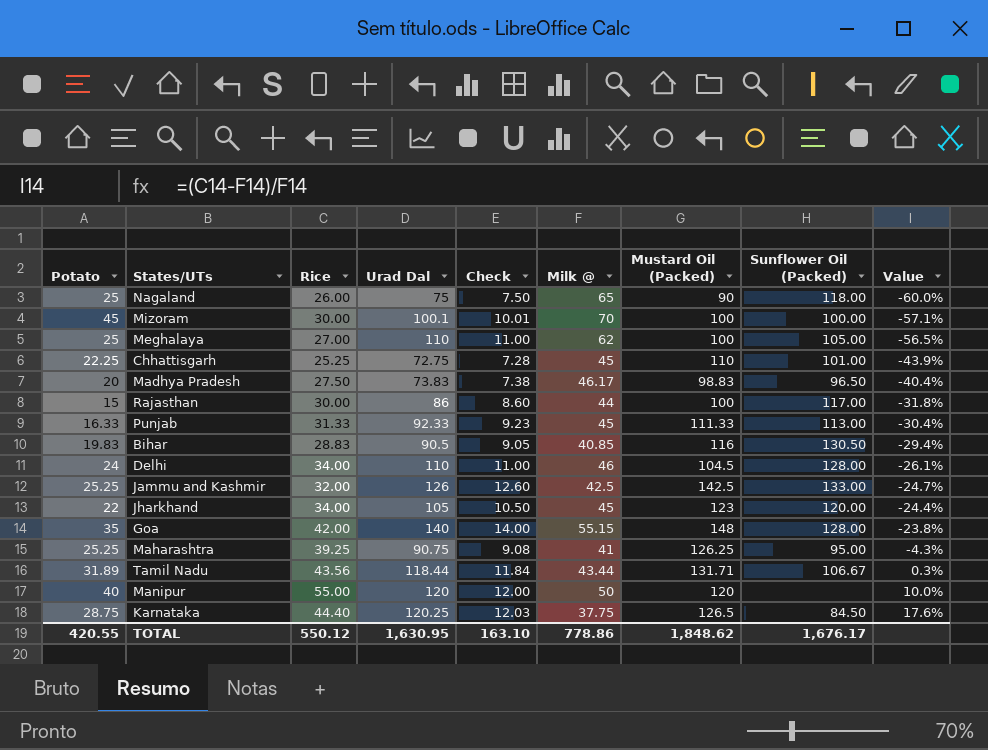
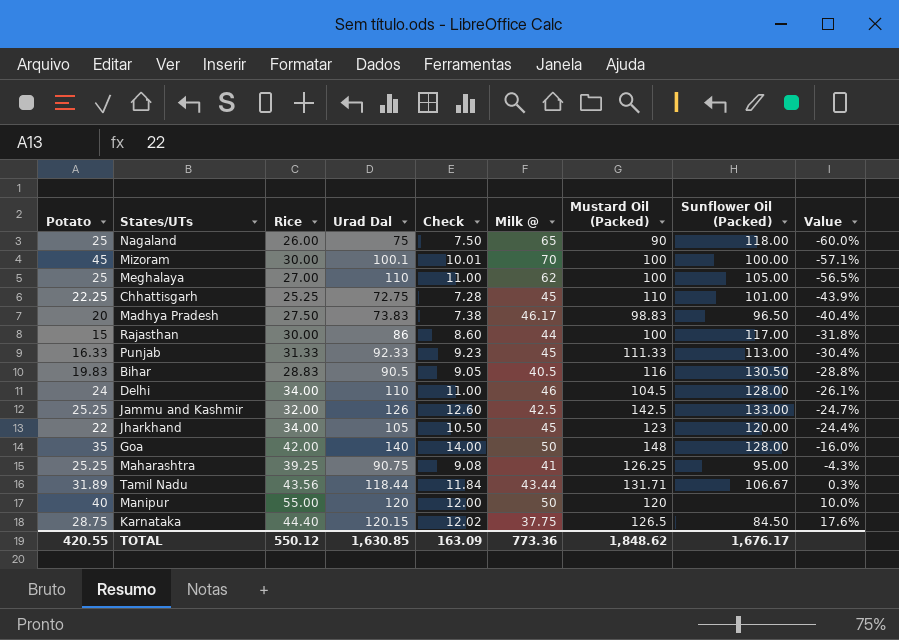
Bihar | Milk @: 40.85 -> 40.5
Bihar | Value: -29.4% -> -28.8%
Goa | Milk @: 55.15 -> 50
Goa | Value: -23.8% -> -16.0%
Karnataka | Urad Dal: 120.25 -> 120.15
Karnataka | Check: 12.03 -> 12.02
TOTAL | Urad Dal: 1,630.95 -> 1,630.85
TOTAL | Check: 163.10 -> 163.09
TOTAL | Milk @: 778.86 -> 773.36

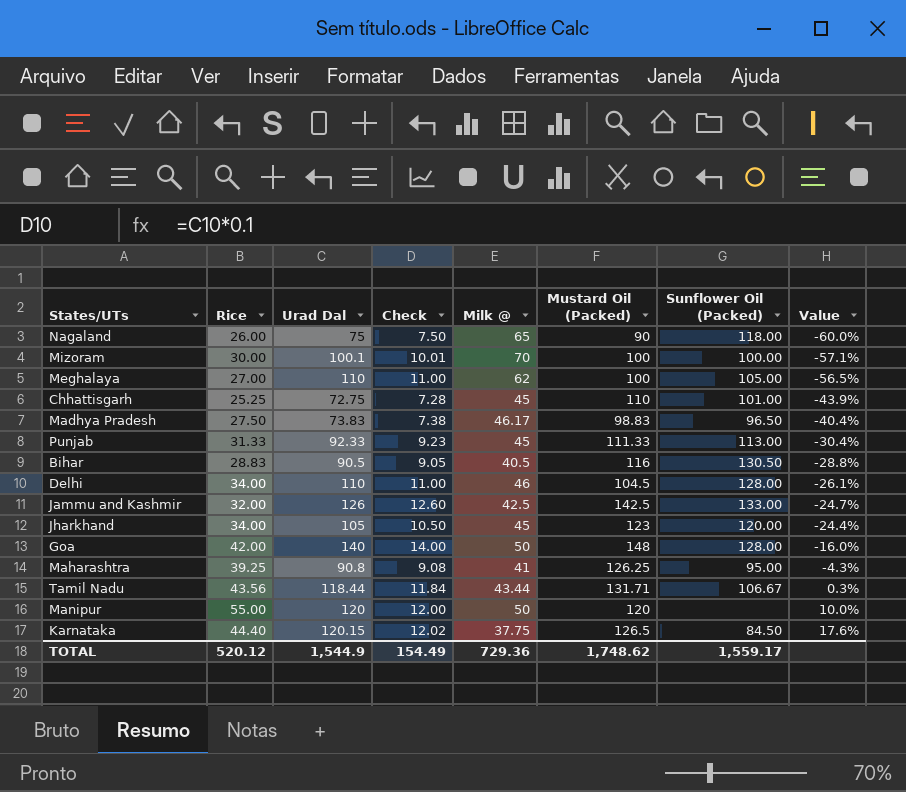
column Potato | position: 1 -> none
row Rajasthan: 15 | 30.00 | 86 | 8.60 | 44 | 100 | 117.00 | -31.8% -> none
Maharashtra | Urad Dal: 90.75 -> 90.8
TOTAL | Rice: 550.12 -> 520.12
TOTAL | Urad Dal: 1,630.85 -> 1,544.9
TOTAL | Check: 163.09 -> 154.49
TOTAL | Milk @: 773.36 -> 729.36
TOTAL | Mustard Oil (Packed): 1,848.62 -> 1,748.62
TOTAL | Sunflower Oil (Packed): 1,676.17 -> 1,559.17

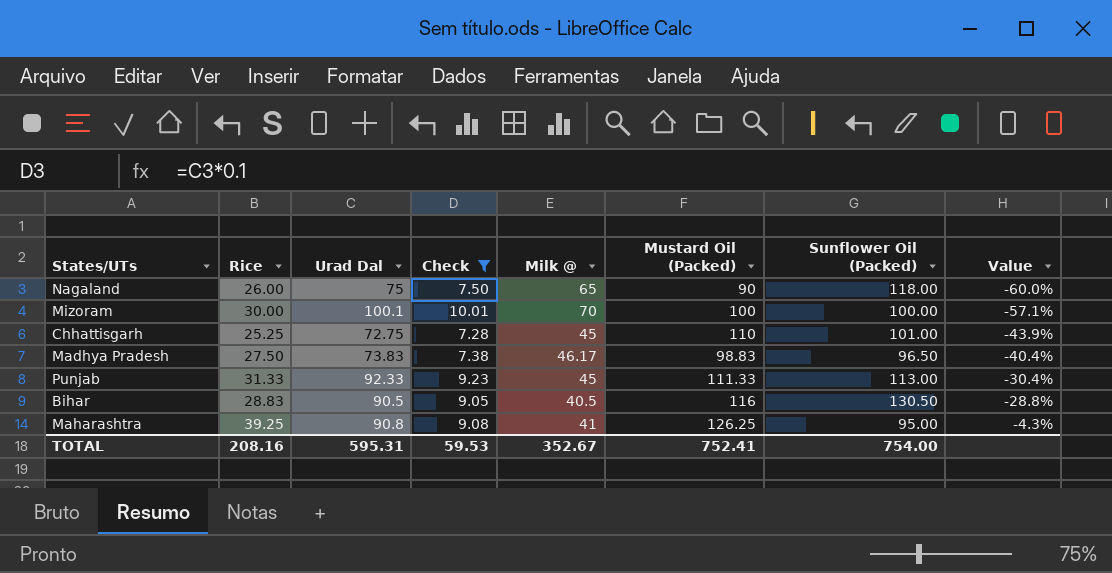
filter: none -> Check <= 10.01
TOTAL | Rice: 520.12 -> 208.16
TOTAL | Urad Dal: 1,544.9 -> 595.31
TOTAL | Check: 154.49 -> 59.53
TOTAL | Milk @: 729.36 -> 352.67
TOTAL | Mustard Oil (Packed): 1,748.62 -> 752.41
TOTAL | Sunflower Oil (Packed): 1,559.17 -> 754.00

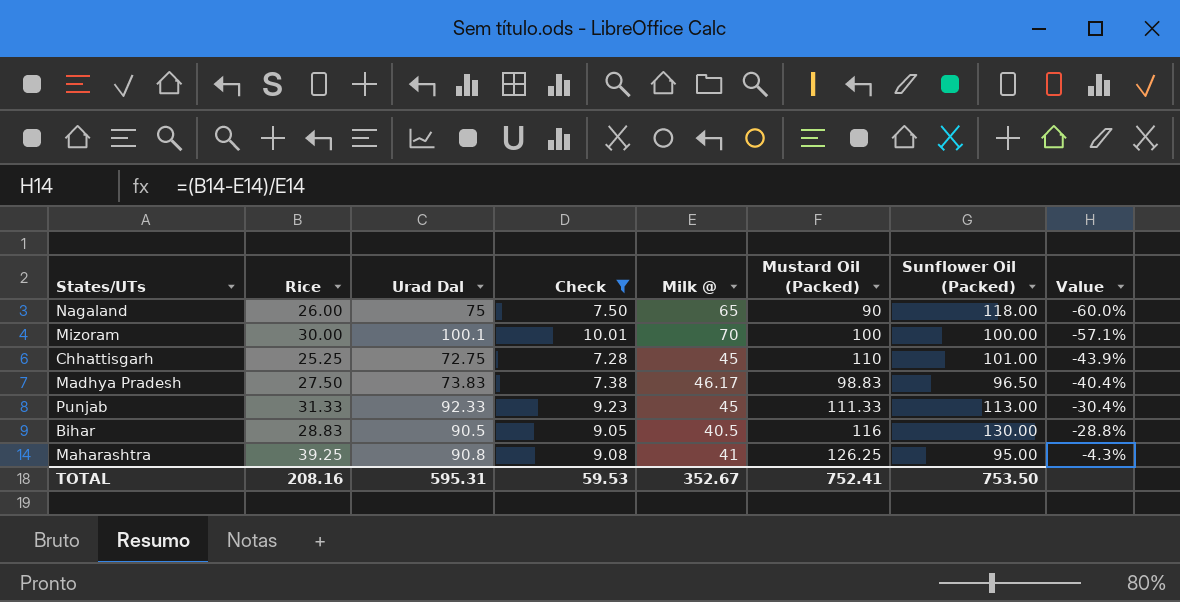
Bihar | Sunflower Oil (Packed): 130.50 -> 130.00
TOTAL | Sunflower Oil (Packed): 754.00 -> 753.50

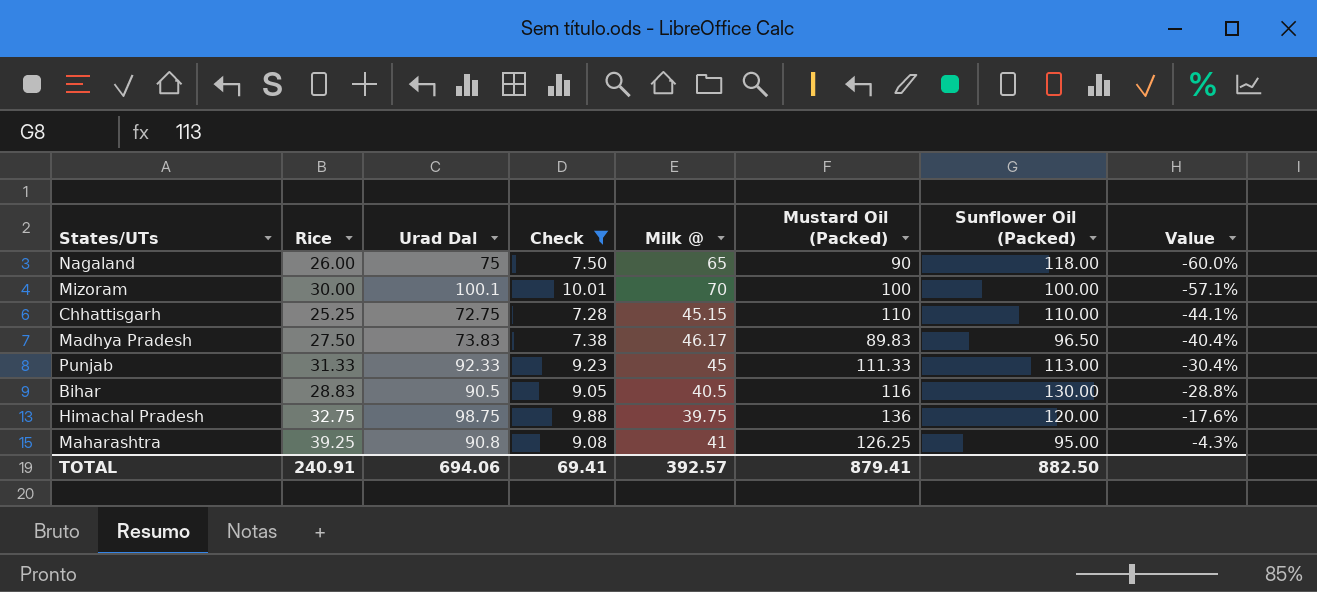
Chhattisgarh | Milk @: 45 -> 45.15
Chhattisgarh | Sunflower Oil (Packed): 101.00 -> 110.00
Chhattisgarh | Value: -43.9% -> -44.1%
Madhya Pradesh | Mustard Oil (Packed): 98.83 -> 89.83
row Himachal Pradesh: none -> 32.75 | 98.75 | 9.88 | 39.75 | 136 | 120.00 | -17.6%
TOTAL | Rice: 208.16 -> 240.91
TOTAL | Urad Dal: 595.31 -> 694.06
TOTAL | Check: 59.53 -> 69.41
TOTAL | Milk @: 352.67 -> 392.57
TOTAL | Mustard Oil (Packed): 752.41 -> 879.41
TOTAL | Sunflower Oil (Packed): 753.50 -> 882.50

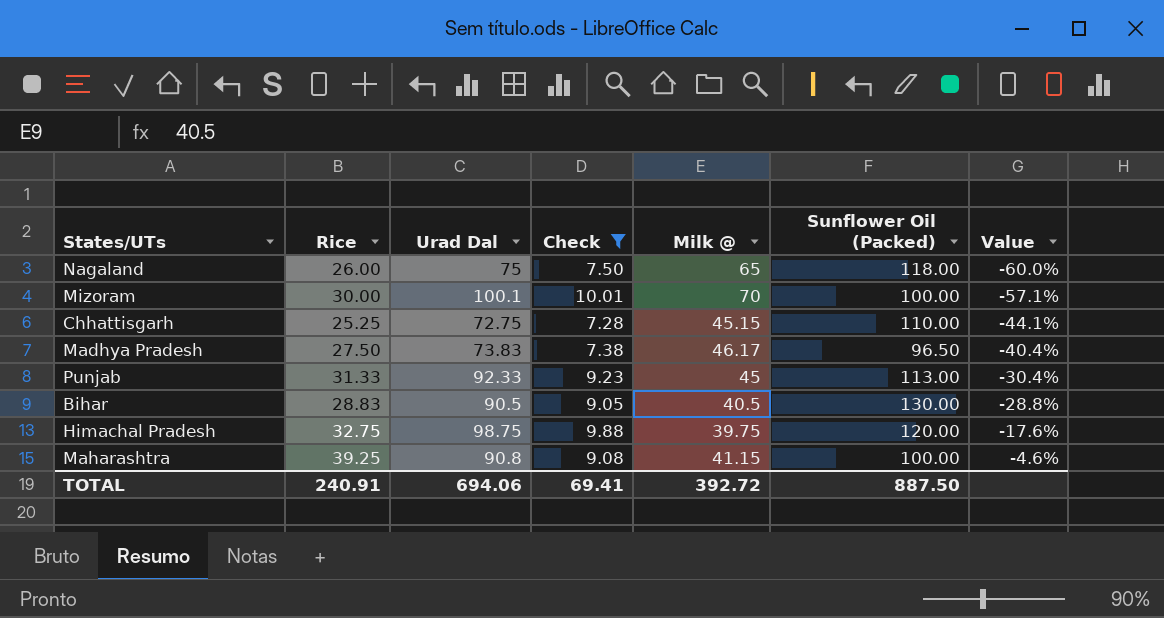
column Mustard Oil (Packed) | position: 6 -> none
Maharashtra | Milk @: 41 -> 41.15
Maharashtra | Sunflower Oil (Packed): 95.00 -> 100.00
Maharashtra | Value: -4.3% -> -4.6%
TOTAL | Milk @: 392.57 -> 392.72
TOTAL | Sunflower Oil (Packed): 882.50 -> 887.50

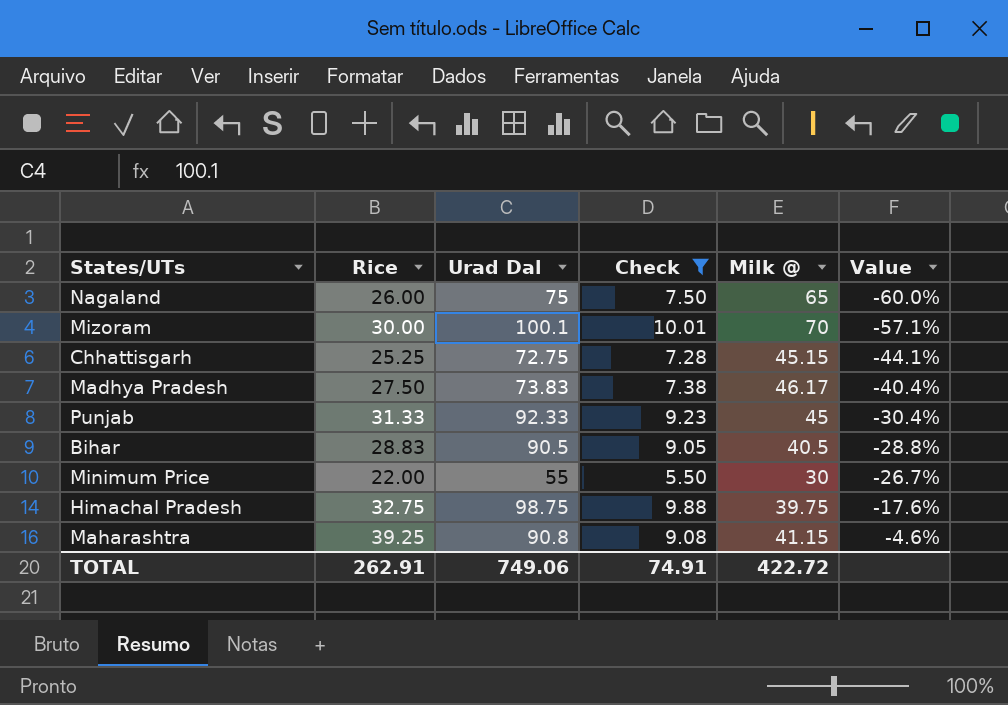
column Sunflower Oil (Packed) | position: 6 -> none
row Minimum Price: none -> 22.00 | 55 | 5.50 | 30 | -26.7%
TOTAL | Rice: 240.91 -> 262.91
TOTAL | Urad Dal: 694.06 -> 749.06
TOTAL | Check: 69.41 -> 74.91
TOTAL | Milk @: 392.72 -> 422.72

